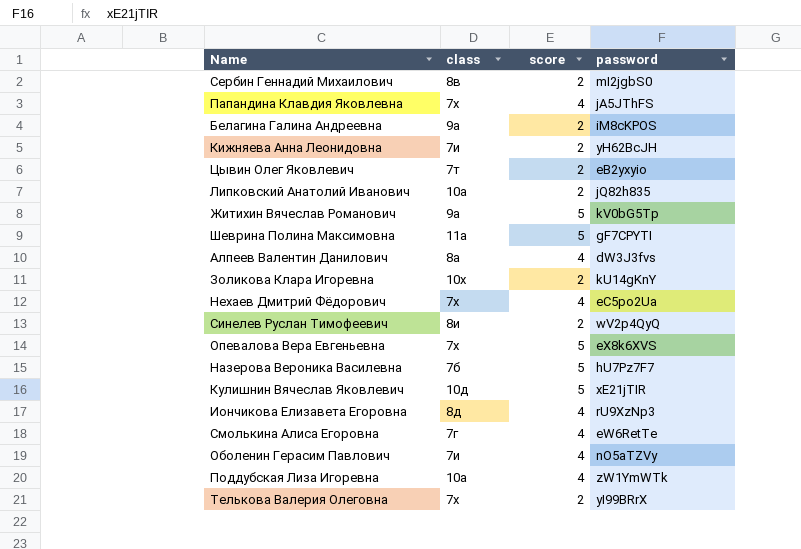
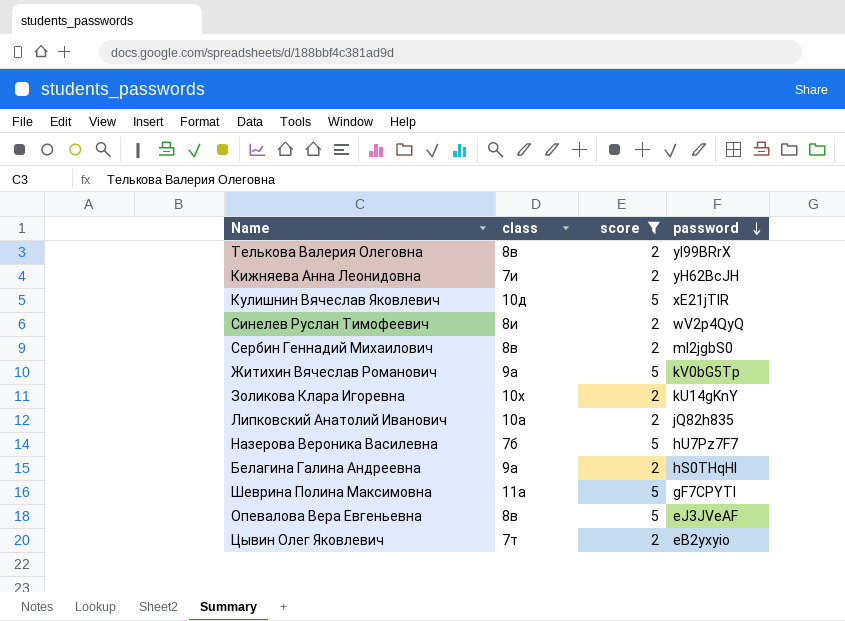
filter: none -> score != 4
row order: none -> password descending
Телькова Валерия Олеговна | class: 7х -> 8в
Белагина Галина Андреевна | password: iM8cKPOS -> hS0THqHl
Опевалова Вера Евгеньевна | class: 7х -> 8в
Опевалова Вера Евгеньевна | password: eX8k6XVS -> eJ3JVeAF

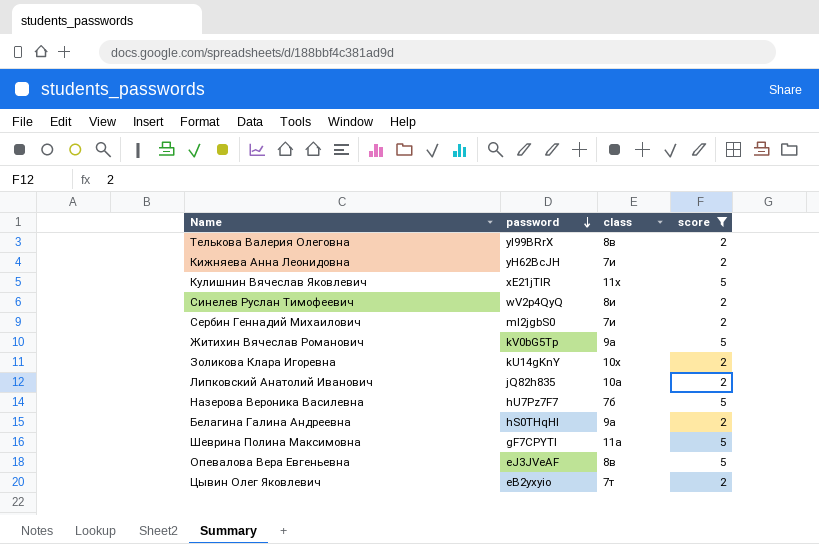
column password | position: 4 -> 2
Кулишнин Вячеслав Яковлевич | class: 10д -> 11х
Сербин Геннадий Михаилович | class: 8в -> 7и

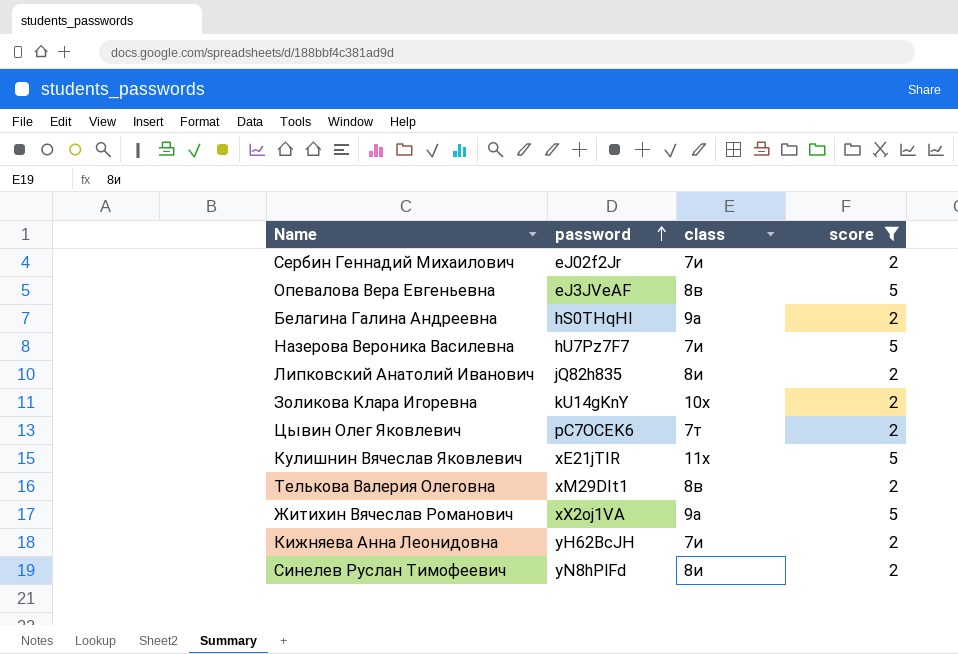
row order: password descending -> password ascending
row Шеврина Полина Максимовна: gF7CPYTI | 11а | 5 -> none
Сербин Геннадий Михаилович | password: mI2jgbS0 -> eJ02f2Jr
Назерова Вероника Василевна | class: 7б -> 7и
Липковский Анатолий Иванович | class: 10а -> 8и
Цывин Олег Яковлевич | password: eB2yxyio -> pC7OCEK6
Телькова Валерия Олеговна | password: yI99BRrX -> xM29DIt1
Житихин Вячеслав Романович | password: kV0bG5Tp -> xX2oj1VA
Синелев Руслан Тимофеевич | password: wV2p4QyQ -> yN8hPlFd

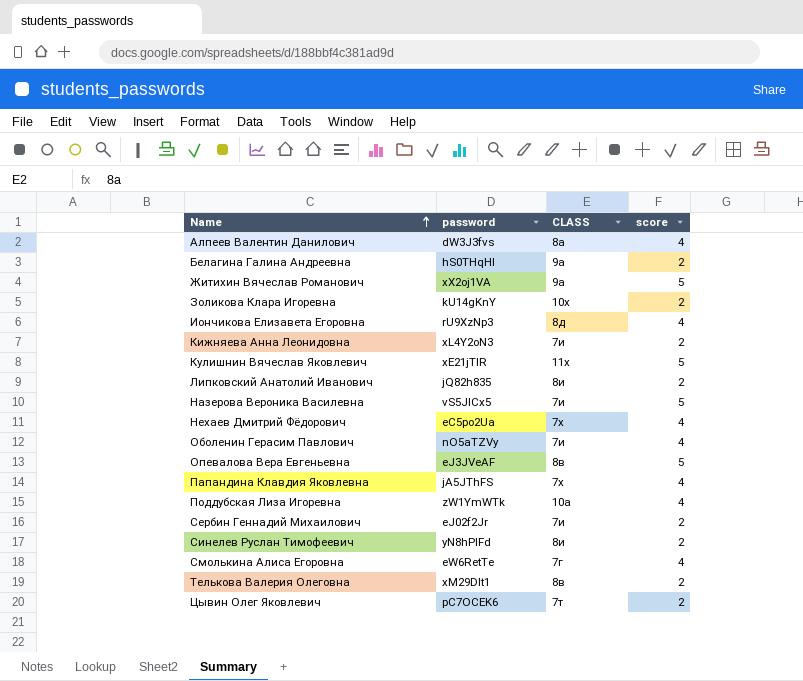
filter: score != 4 -> none
row order: password ascending -> Name ascending
column name: class -> CLASS
Кижняева Анна Леонидовна | password: yH62BcJH -> xL4Y2oN3
Назерова Вероника Василевна | password: hU7Pz7F7 -> vS5JICx5

